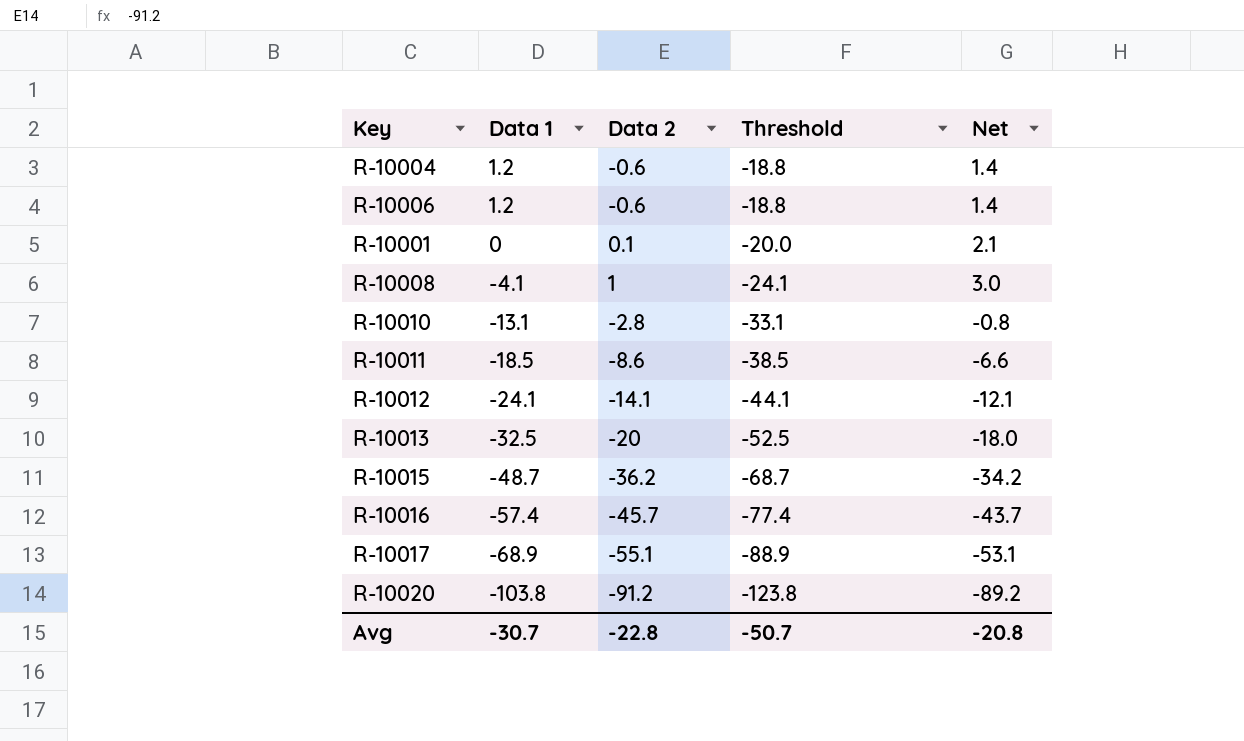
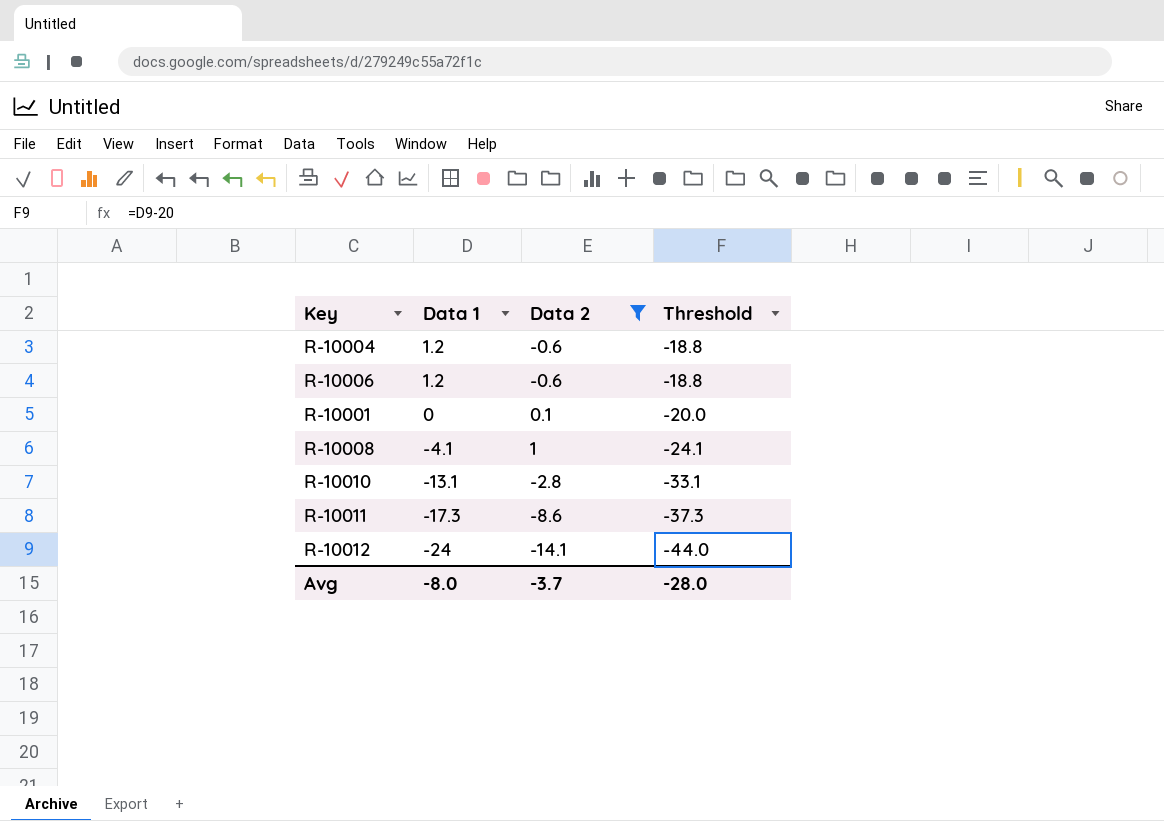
filter: none -> Data 2 >= -14.1
column Net | formula: [Data 2] + 2 -> none
R-10011 | Data 1: -18.5 -> -17.3
R-10011 | Threshold: -38.5 -> -37.3
R-10012 | Data 1: -24.1 -> -24
R-10012 | Threshold: -44.1 -> -44.0
Avg | Data 1: -30.7 -> -8.0
Avg | Data 2: -22.8 -> -3.7
Avg | Threshold: -50.7 -> -28.0

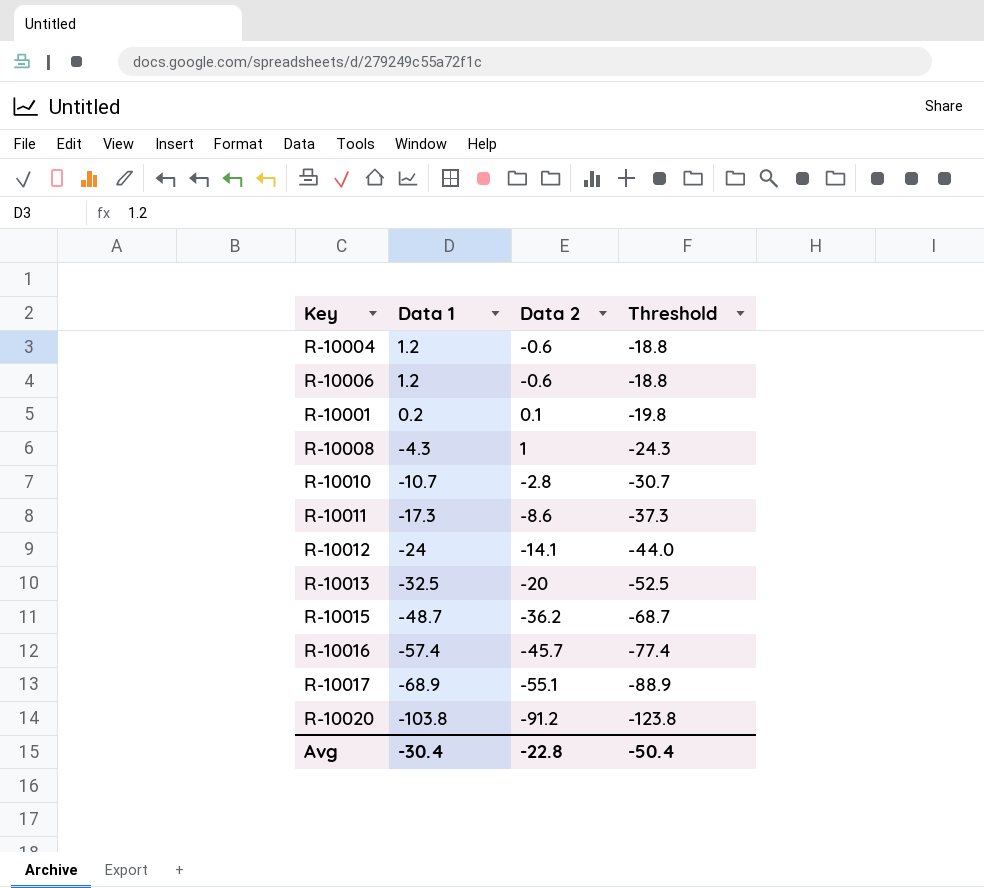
filter: Data 2 >= -14.1 -> none
R-10001 | Data 1: 0 -> 0.2
R-10001 | Threshold: -20.0 -> -19.8
R-10008 | Data 1: -4.1 -> -4.3
R-10008 | Threshold: -24.1 -> -24.3
R-10010 | Data 1: -13.1 -> -10.7
R-10010 | Threshold: -33.1 -> -30.7
Avg | Data 1: -8.0 -> -30.4
Avg | Data 2: -3.7 -> -22.8
Avg | Threshold: -28.0 -> -50.4

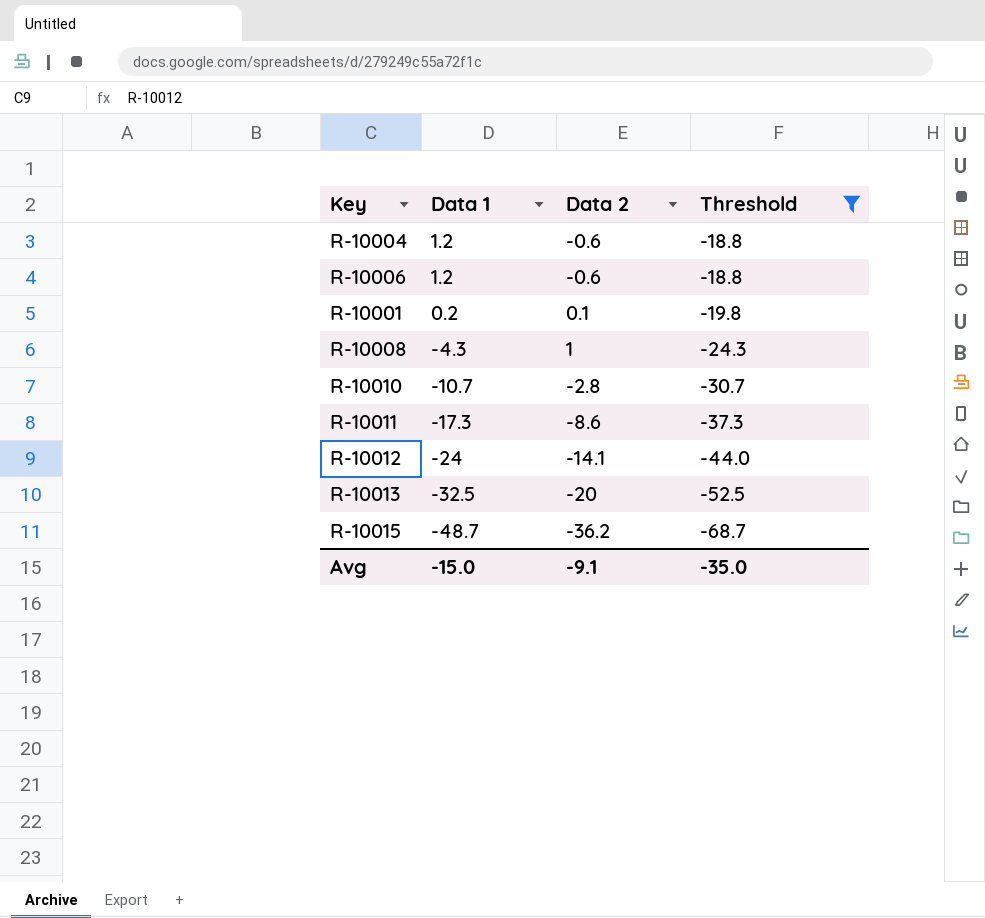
filter: none -> Threshold >= -68.7
Avg | Data 1: -30.4 -> -15.0
Avg | Data 2: -22.8 -> -9.1
Avg | Threshold: -50.4 -> -35.0

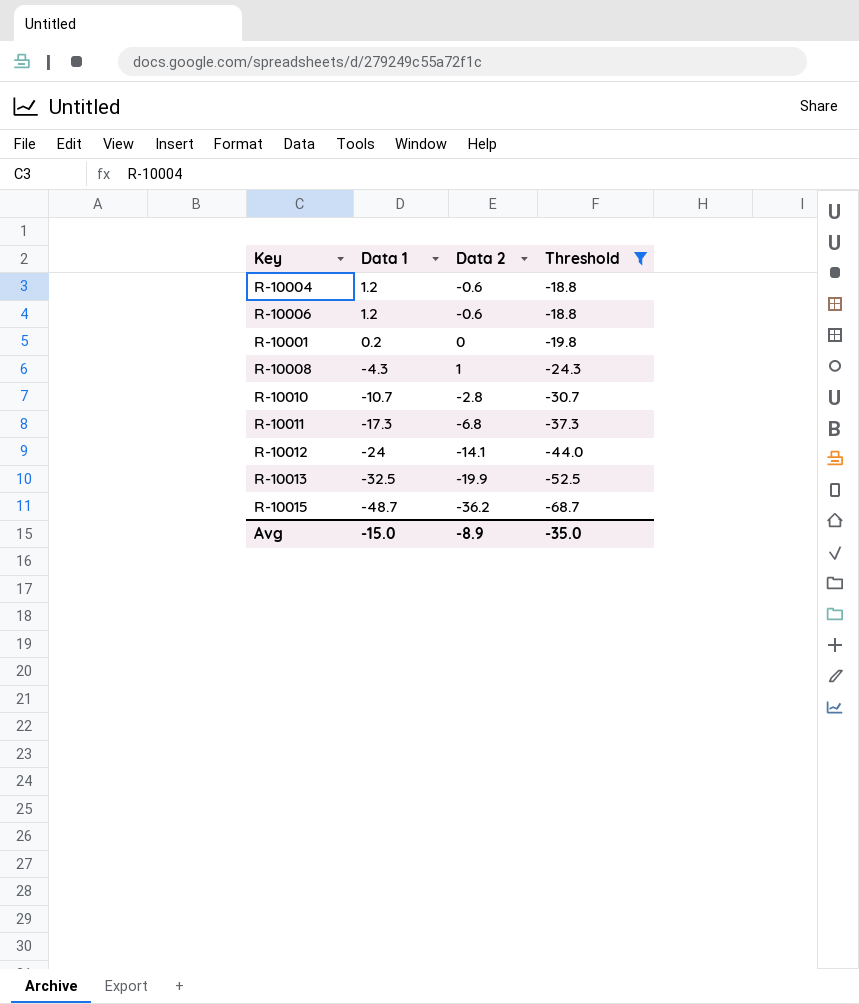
R-10001 | Data 2: 0.1 -> 0
R-10011 | Data 2: -8.6 -> -6.8
R-10013 | Data 2: -20 -> -19.9
Avg | Data 2: -9.1 -> -8.9

